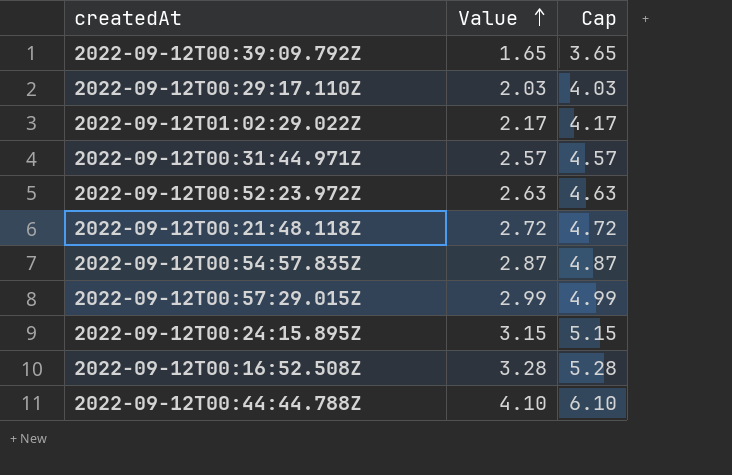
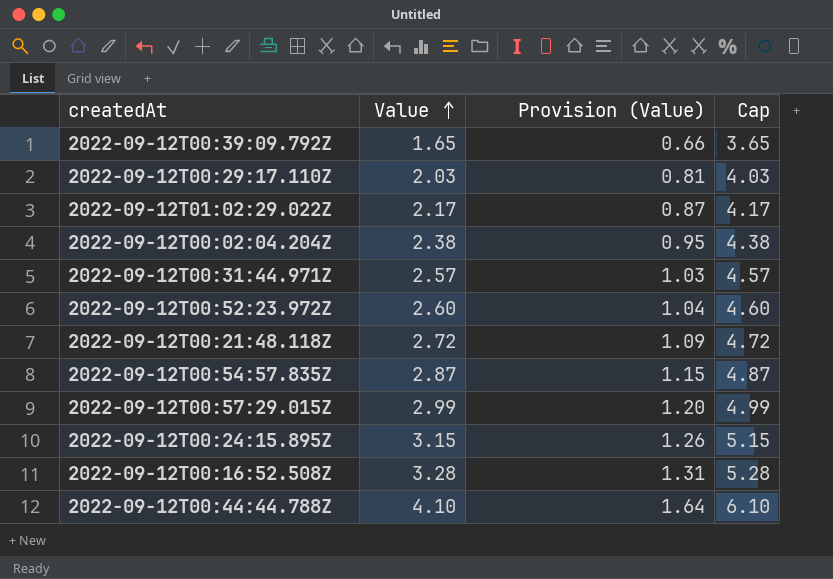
column Provision (Value) | formula: none -> [Value] * 0.4
row 2022-09-12T00:02:04.204Z: none -> 2.38 | 0.95 | 4.38
2022-09-12T00:52:23.972Z | Value: 2.63 -> 2.60
2022-09-12T00:52:23.972Z | Cap: 4.63 -> 4.60

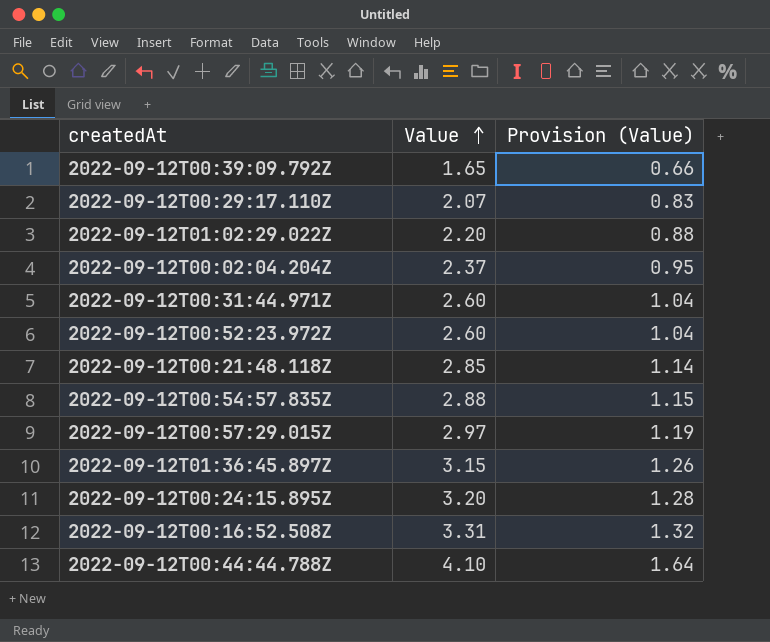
column Cap | formula: [Value] + 2 -> none
2022-09-12T00:29:17.110Z | Value: 2.03 -> 2.07
2022-09-12T00:29:17.110Z | Provision (Value): 0.81 -> 0.83
2022-09-12T01:02:29.022Z | Value: 2.17 -> 2.20
2022-09-12T01:02:29.022Z | Provision (Value): 0.87 -> 0.88
2022-09-12T00:02:04.204Z | Value: 2.38 -> 2.37
2022-09-12T00:31:44.971Z | Value: 2.57 -> 2.60
2022-09-12T00:31:44.971Z | Provision (Value): 1.03 -> 1.04
2022-09-12T00:21:48.118Z | Value: 2.72 -> 2.85
2022-09-12T00:21:48.118Z | Provision (Value): 1.09 -> 1.14
2022-09-12T00:54:57.835Z | Value: 2.87 -> 2.88
2022-09-12T00:57:29.015Z | Value: 2.99 -> 2.97
2022-09-12T00:57:29.015Z | Provision (Value): 1.20 -> 1.19
row 2022-09-12T01:36:45.897Z: none -> 3.15 | 1.26
2022-09-12T00:24:15.895Z | Value: 3.15 -> 3.20
2022-09-12T00:24:15.895Z | Provision (Value): 1.26 -> 1.28
2022-09-12T00:16:52.508Z | Value: 3.28 -> 3.31
2022-09-12T00:16:52.508Z | Provision (Value): 1.31 -> 1.32

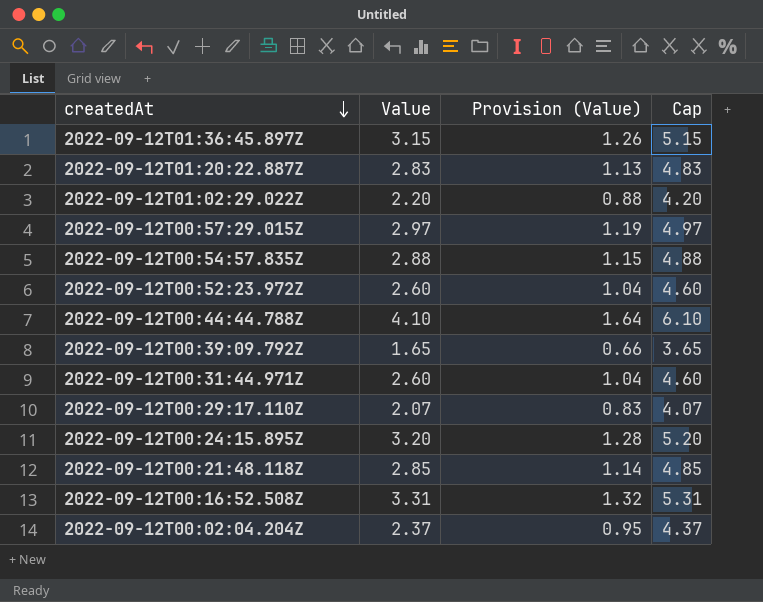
row order: Value ascending -> createdAt descending
column Cap | formula: none -> [Value] + 2
row 2022-09-12T01:20:22.887Z: none -> 2.83 | 1.13 | 4.83

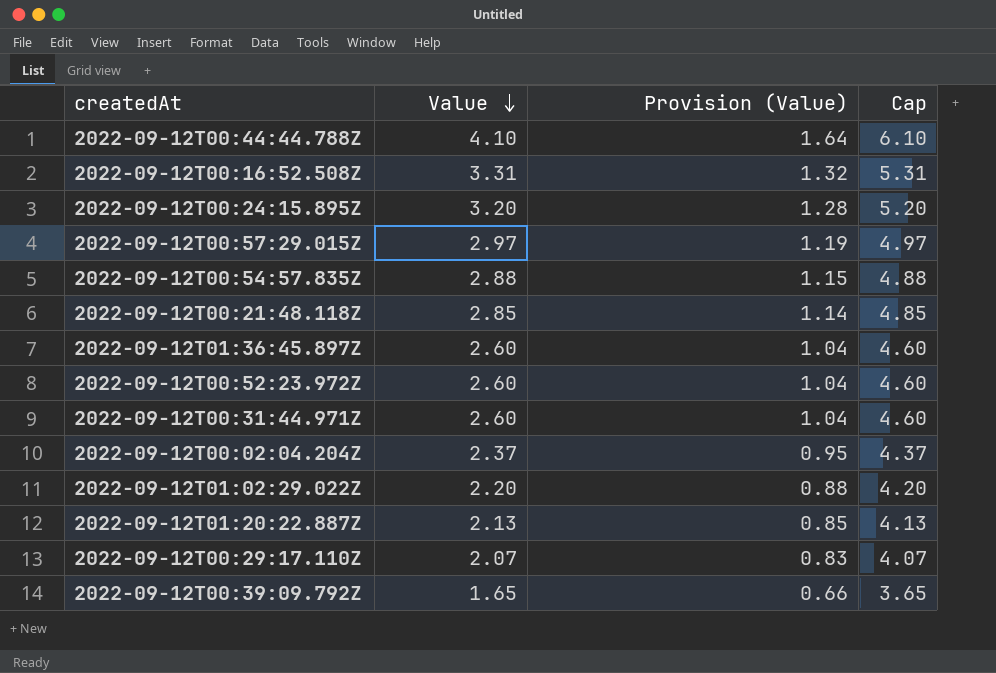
row order: createdAt descending -> Value descending
2022-09-12T01:36:45.897Z | Value: 3.15 -> 2.60
2022-09-12T01:36:45.897Z | Provision (Value): 1.26 -> 1.04
2022-09-12T01:36:45.897Z | Cap: 5.15 -> 4.60
2022-09-12T01:20:22.887Z | Value: 2.83 -> 2.13
2022-09-12T01:20:22.887Z | Provision (Value): 1.13 -> 0.85
2022-09-12T01:20:22.887Z | Cap: 4.83 -> 4.13

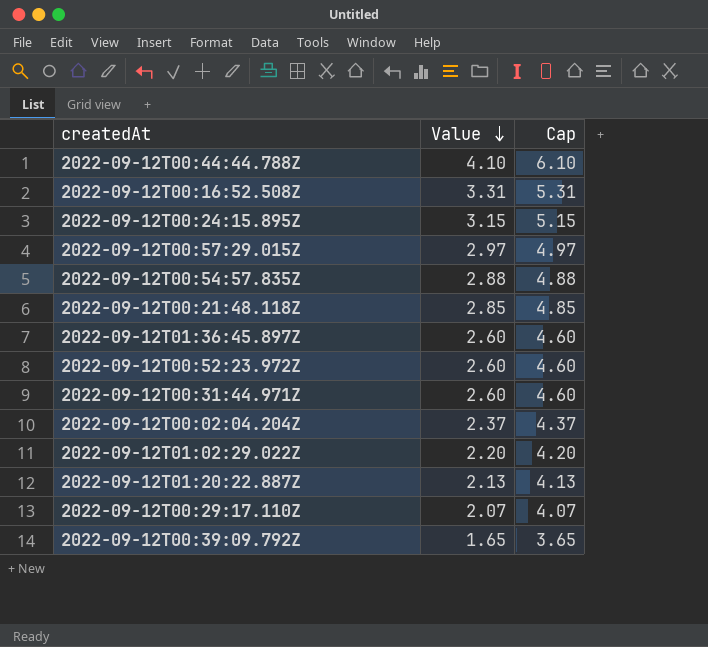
column Provision (Value) | formula: [Value] * 0.4 -> none
2022-09-12T00:24:15.895Z | Value: 3.20 -> 3.15
2022-09-12T00:24:15.895Z | Cap: 5.20 -> 5.15

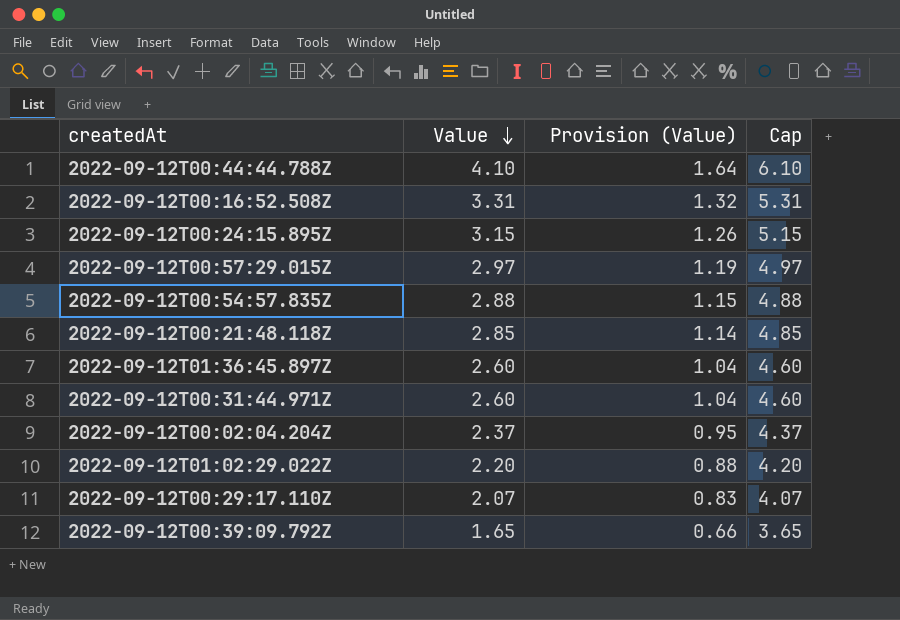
column Provision (Value) | formula: none -> [Value] * 0.4
row 2022-09-12T00:52:23.972Z: 2.60 | 4.60 -> none
row 2022-09-12T01:20:22.887Z: 2.13 | 4.13 -> none

